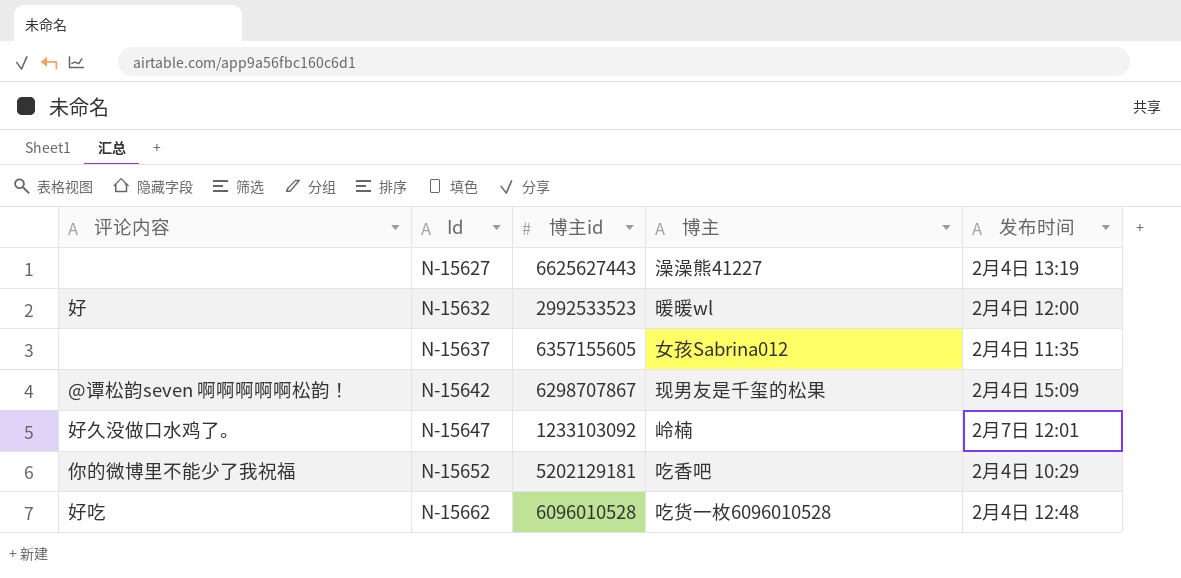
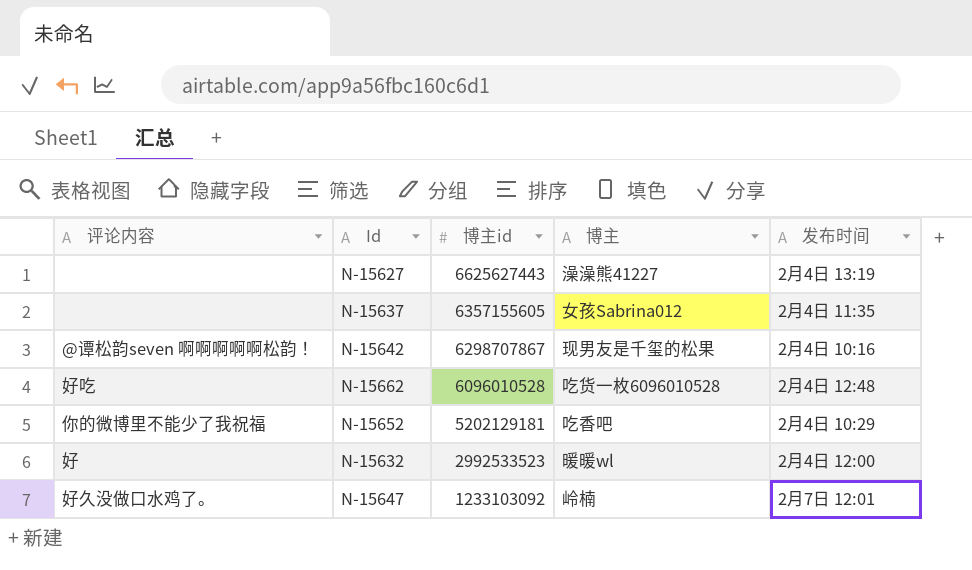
row order: Id ascending -> 博主id descending
N-15642 | 发布时间: 2月4日 15:09 -> 2月4日 10:16

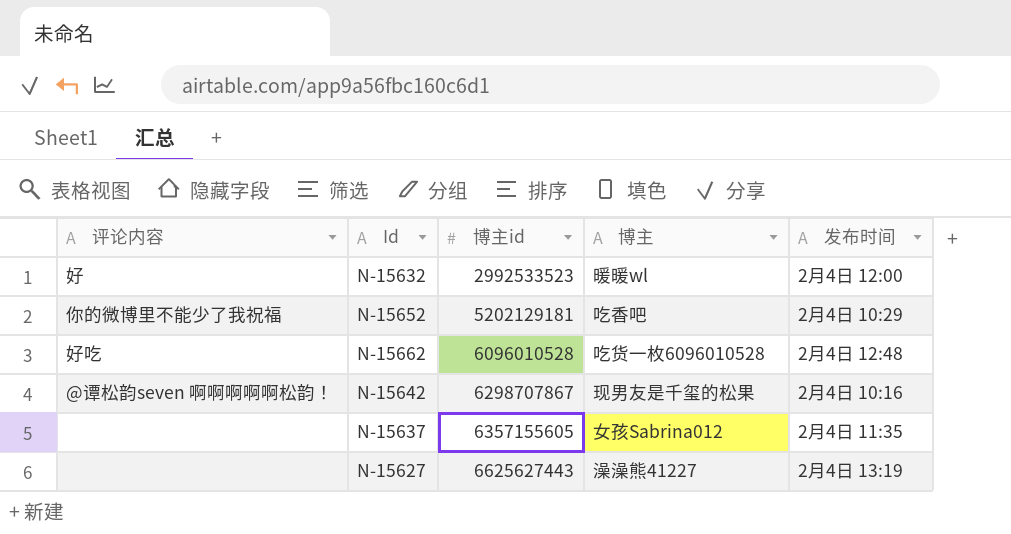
row order: 博主id descending -> 博主id ascending
row N-15647: 好久没做口水鸡了。 | 1233103092 | 岭楠 | 2月7日 12:01 -> none

